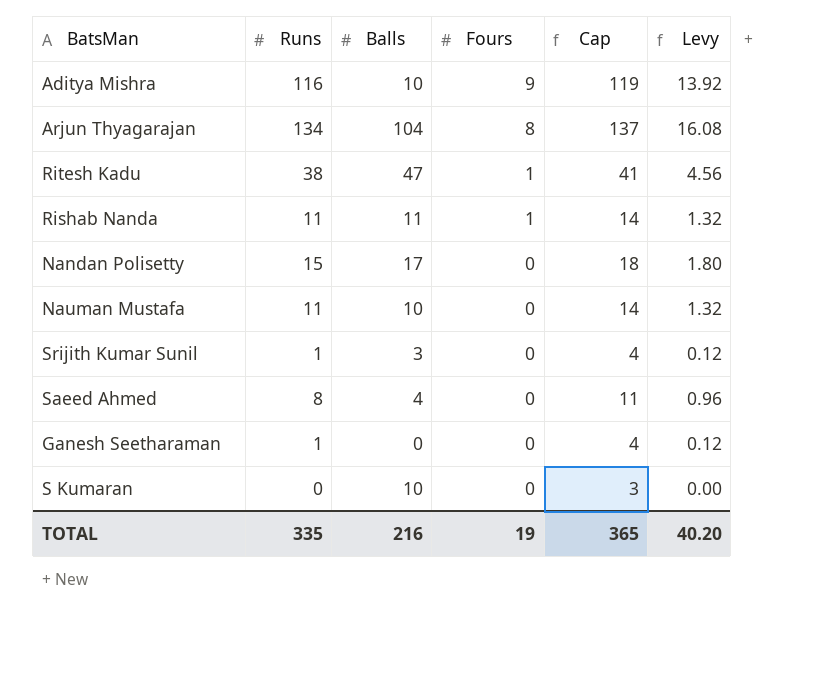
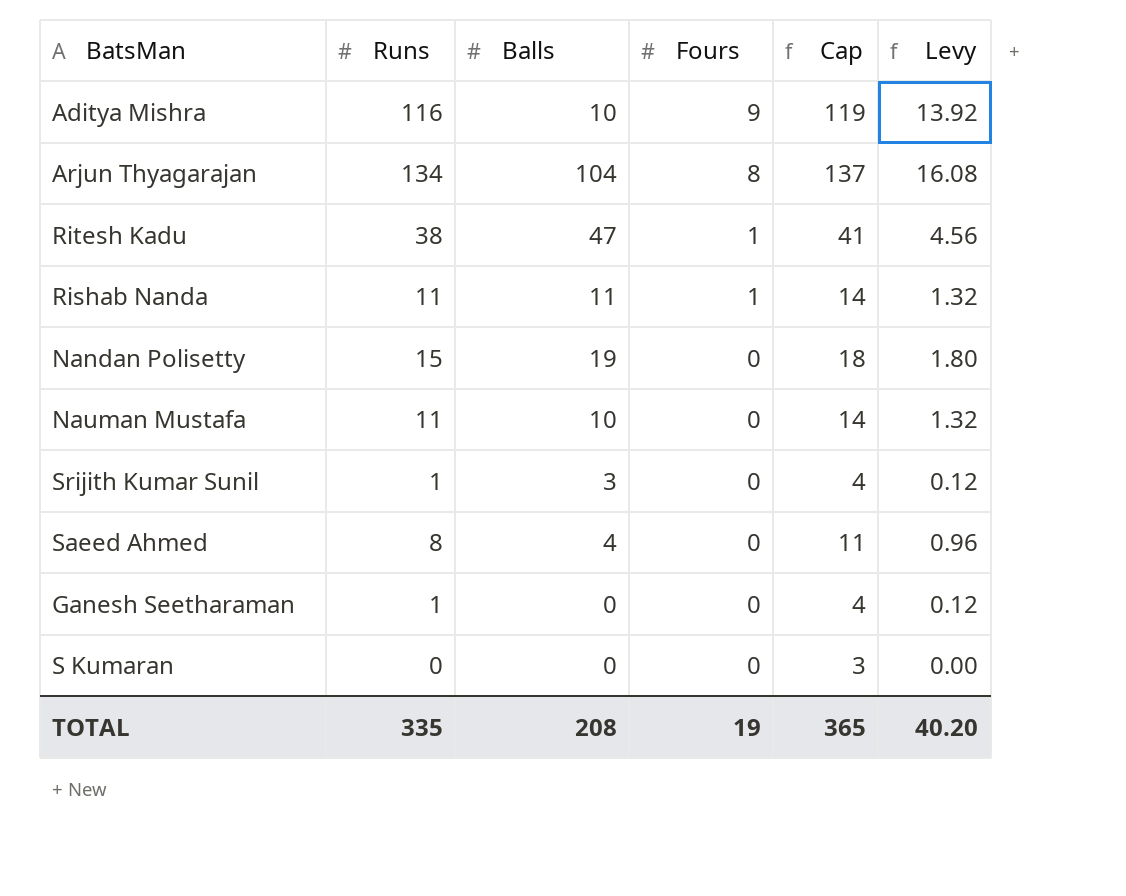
Nandan Polisetty | Balls: 17 -> 19
S Kumaran | Balls: 10 -> 0
TOTAL | Balls: 216 -> 208

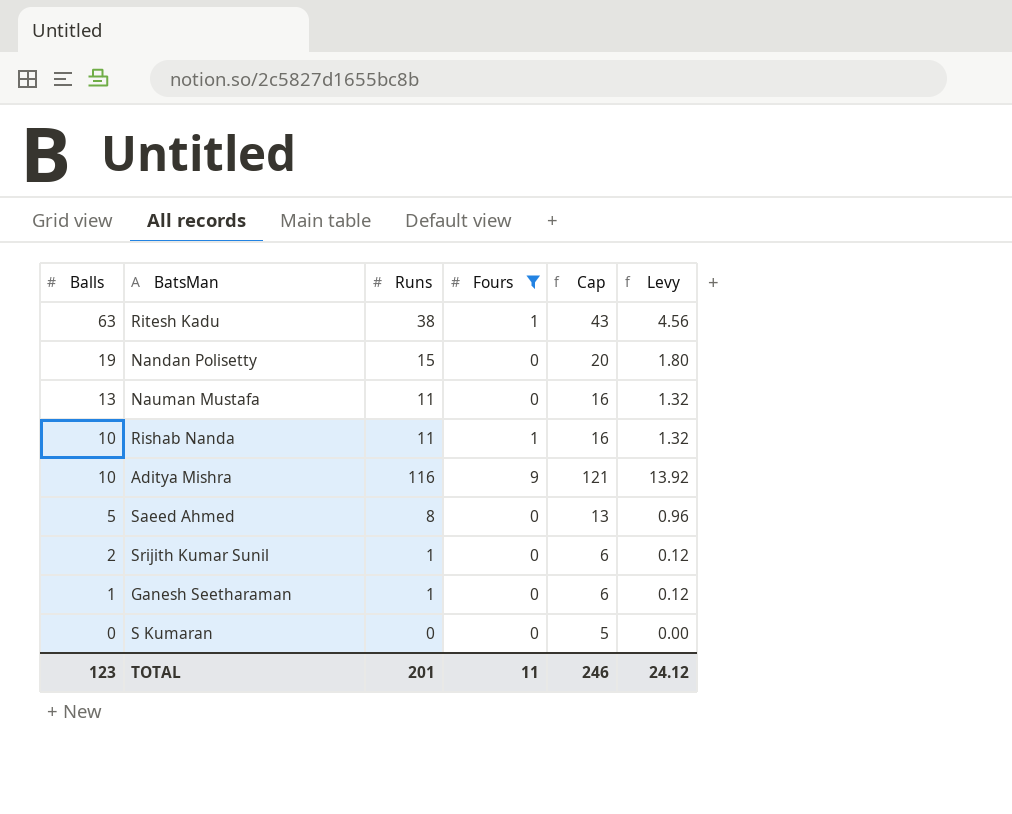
filter: none -> Fours != 8
row order: Fours descending -> Balls descending
column Balls | position: 3 -> 1
column Cap | formula: [Runs] + 3 -> [Runs] + 5
Ritesh Kadu | Balls: 47 -> 63
Nauman Mustafa | Balls: 10 -> 13
Rishab Nanda | Balls: 11 -> 10
Saeed Ahmed | Balls: 4 -> 5
Srijith Kumar Sunil | Balls: 3 -> 2
Ganesh Seetharaman | Balls: 0 -> 1
TOTAL | Balls: 208 -> 123
TOTAL | Runs: 335 -> 201
TOTAL | Fours: 19 -> 11
TOTAL | Cap: 365 -> 246
TOTAL | Levy: 40.20 -> 24.12

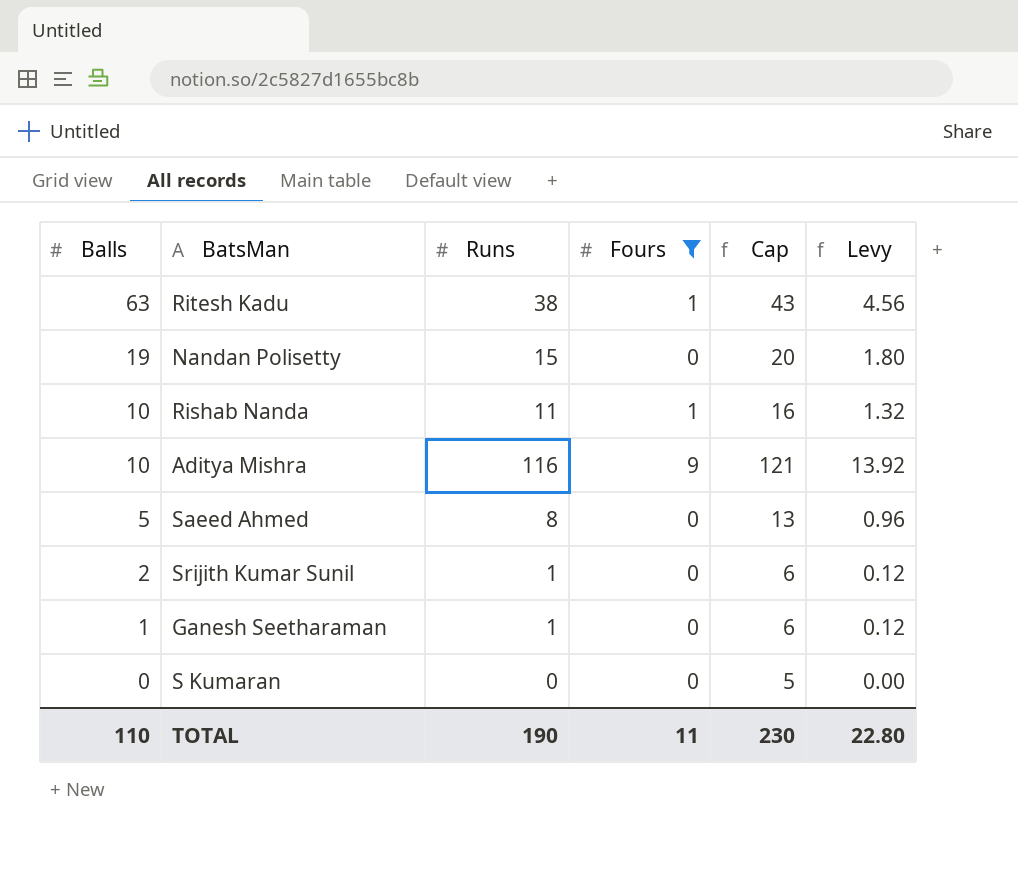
row Nauman Mustafa: 13 | 11 | 0 | 16 | 1.32 -> none
TOTAL | Balls: 123 -> 110
TOTAL | Runs: 201 -> 190
TOTAL | Cap: 246 -> 230
TOTAL | Levy: 24.12 -> 22.80

